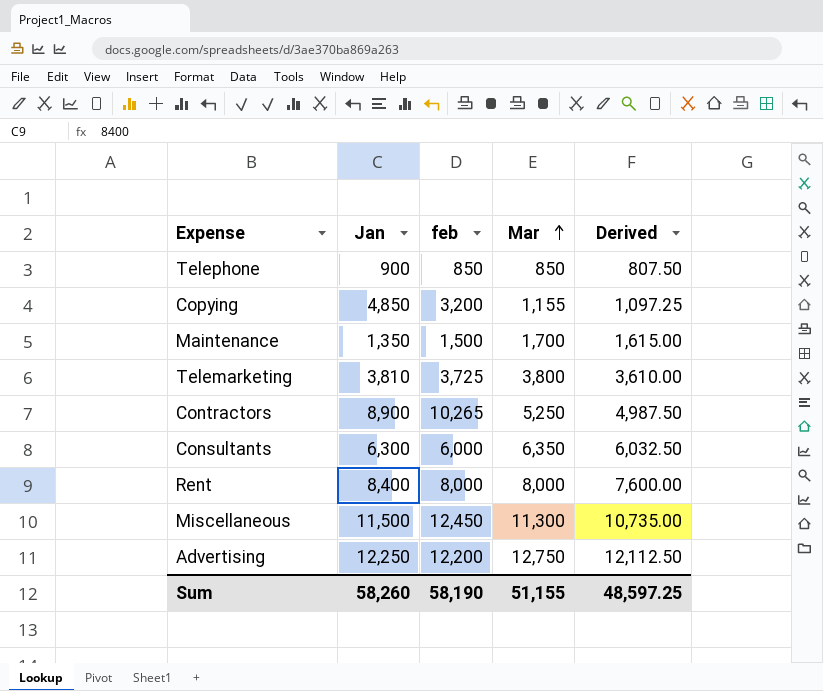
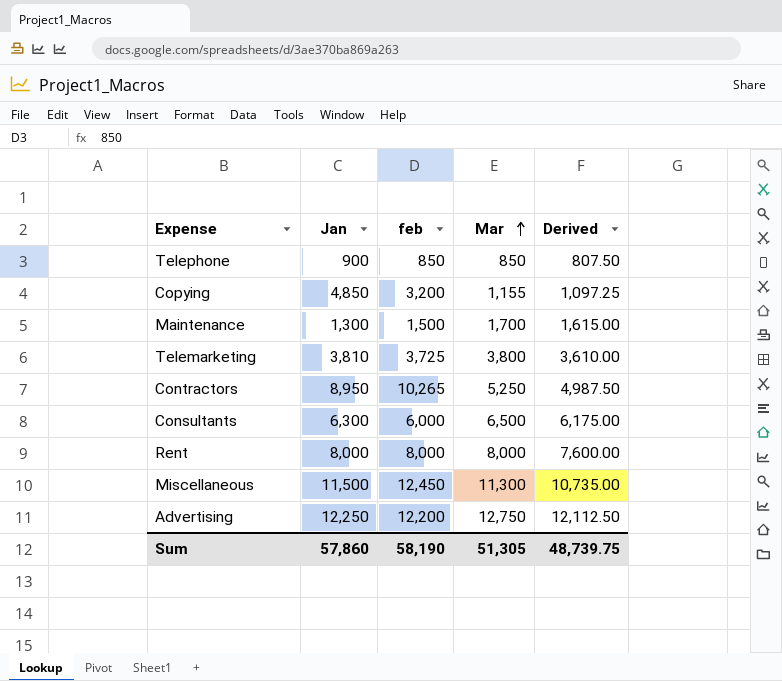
Maintenance | Jan: 1,350 -> 1,300
Contractors | Jan: 8,900 -> 8,950
Consultants | Mar: 6,350 -> 6,500
Consultants | Derived: 6,032.50 -> 6,175.00
Rent | Jan: 8,400 -> 8,000
Sum | Jan: 58,260 -> 57,860
Sum | Mar: 51,155 -> 51,305
Sum | Derived: 48,597.25 -> 48,739.75

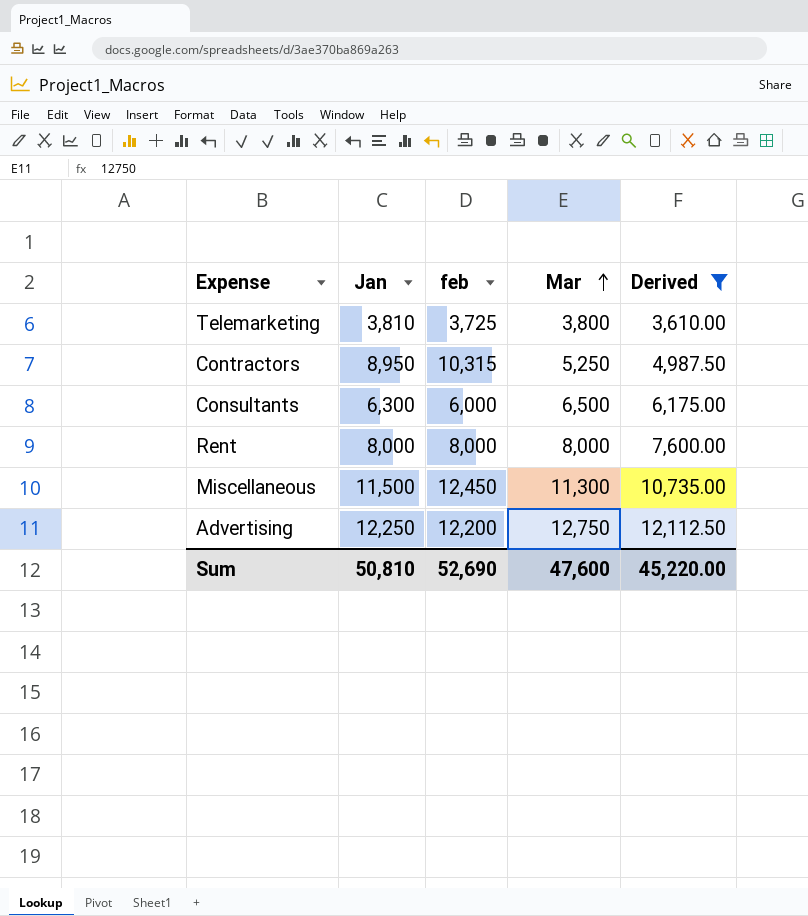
filter: none -> Derived >= 3,610.00
Contractors | feb: 10,265 -> 10,315
Sum | Jan: 57,860 -> 50,810
Sum | feb: 58,190 -> 52,690
Sum | Mar: 51,305 -> 47,600
Sum | Derived: 48,739.75 -> 45,220.00

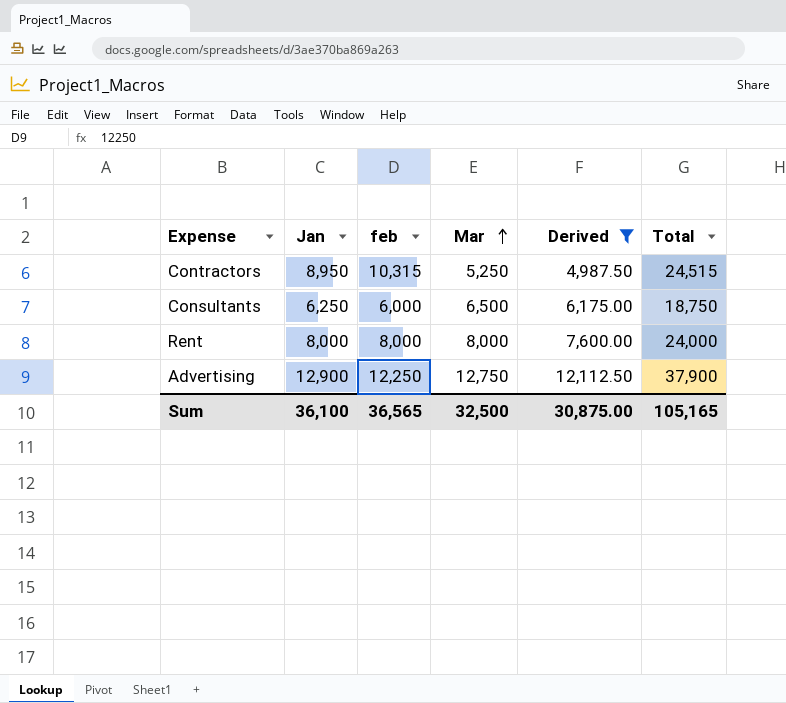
column Total | formula: none -> [Jan] + [feb] + [Mar]
row Telemarketing: 3,810 | 3,725 | 3,800 | 3,610.00 -> none
row Miscellaneous: 11,500 | 12,450 | 11,300 | 10,735.00 -> none
Consultants | Jan: 6,300 -> 6,250
Advertising | Jan: 12,250 -> 12,900
Advertising | feb: 12,200 -> 12,250
Sum | Jan: 50,810 -> 36,100
Sum | feb: 52,690 -> 36,565
Sum | Mar: 47,600 -> 32,500
Sum | Derived: 45,220.00 -> 30,875.00

